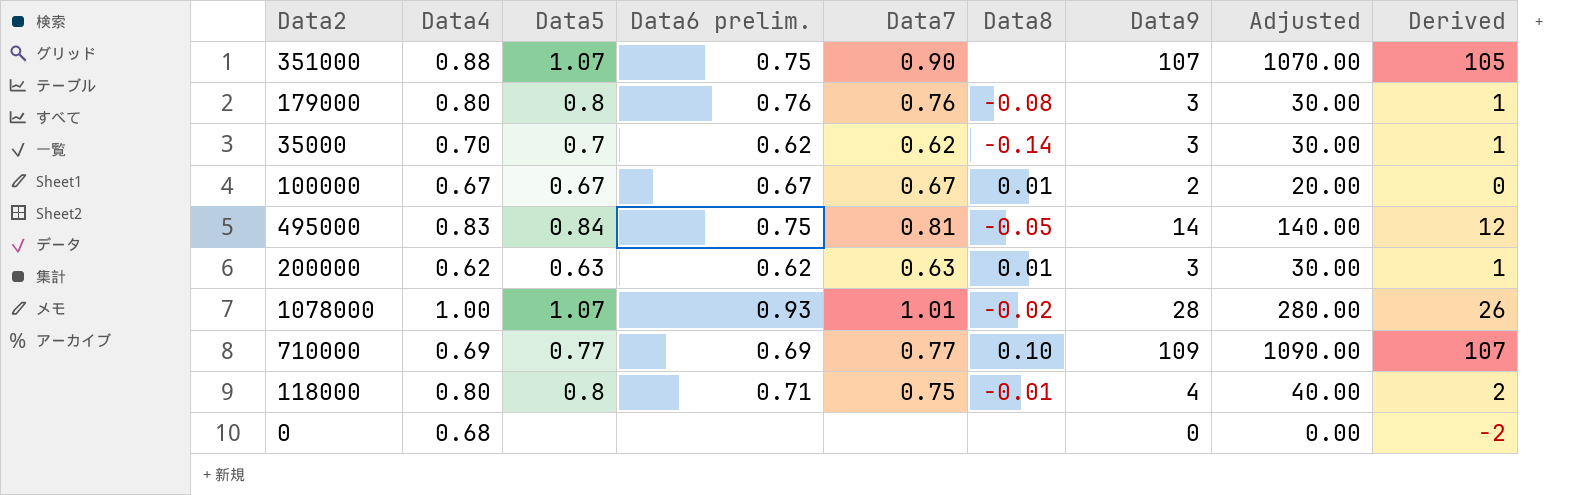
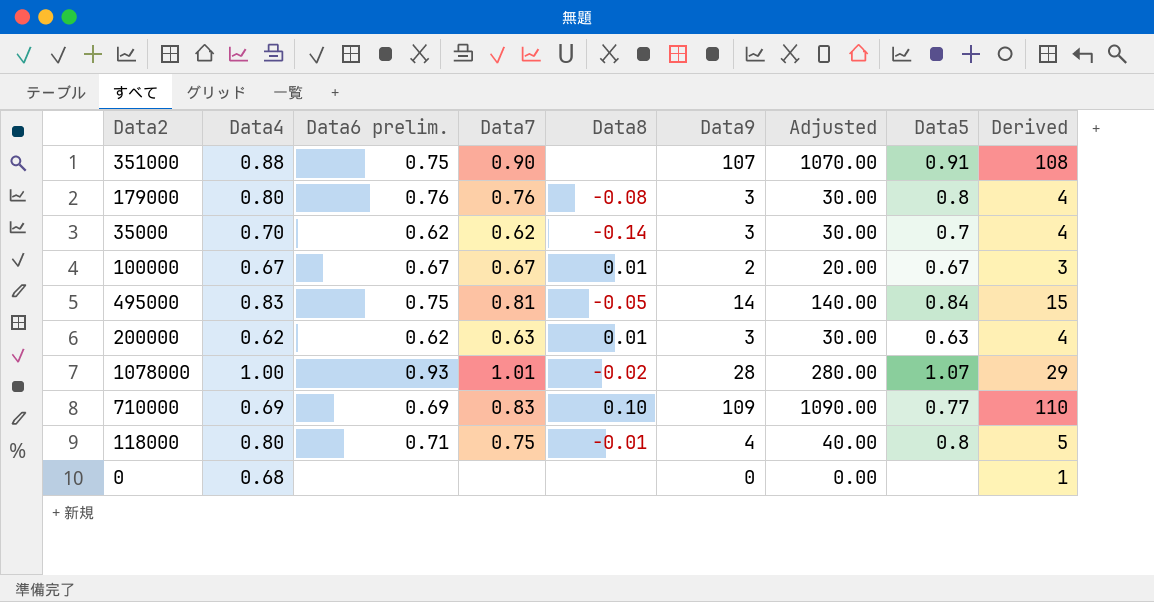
column Data5 | position: 3 -> 8
column Derived | formula: [Data9] - 2 -> [Data9] + 1
351000 | Data5: 1.07 -> 0.91
710000 | Data7: 0.77 -> 0.83

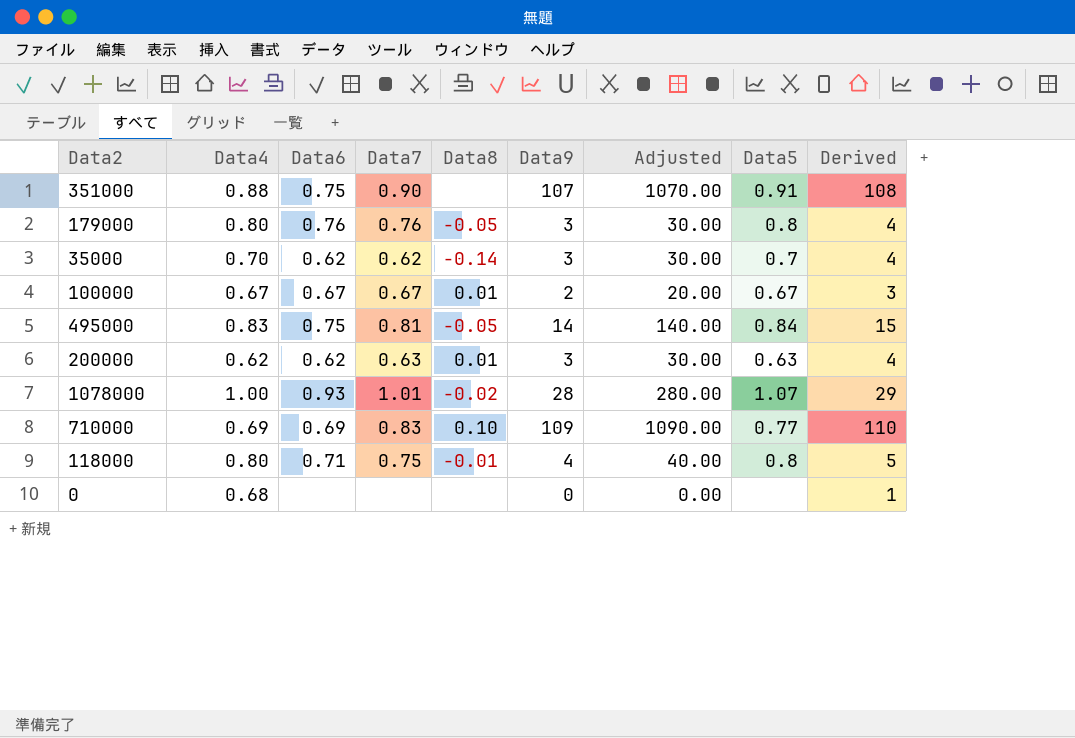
column name: Data6 prelim. -> Data6
179000 | Data8: -0.08 -> -0.05

